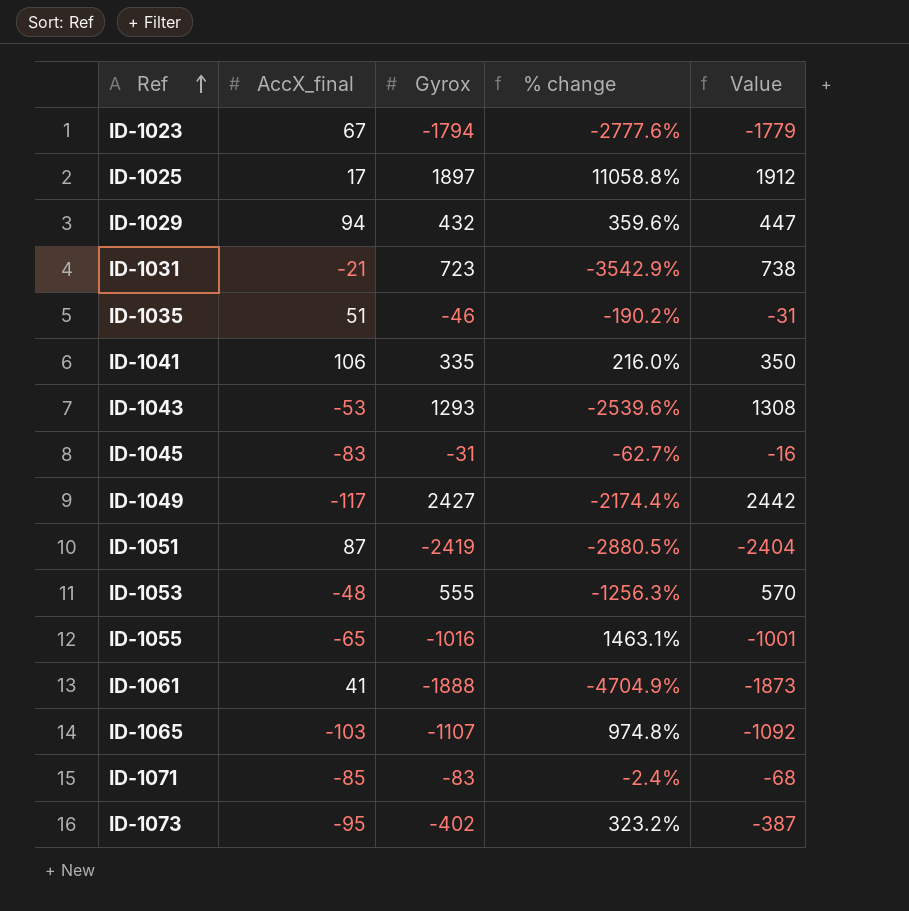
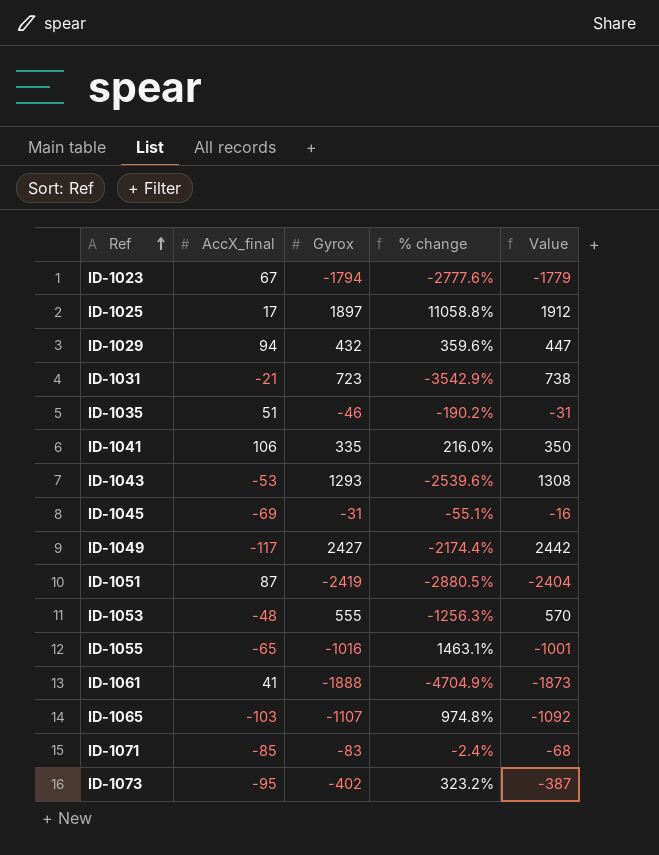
ID-1045 | AccX_final: -83 -> -69
ID-1045 | % change: -62.7% -> -55.1%

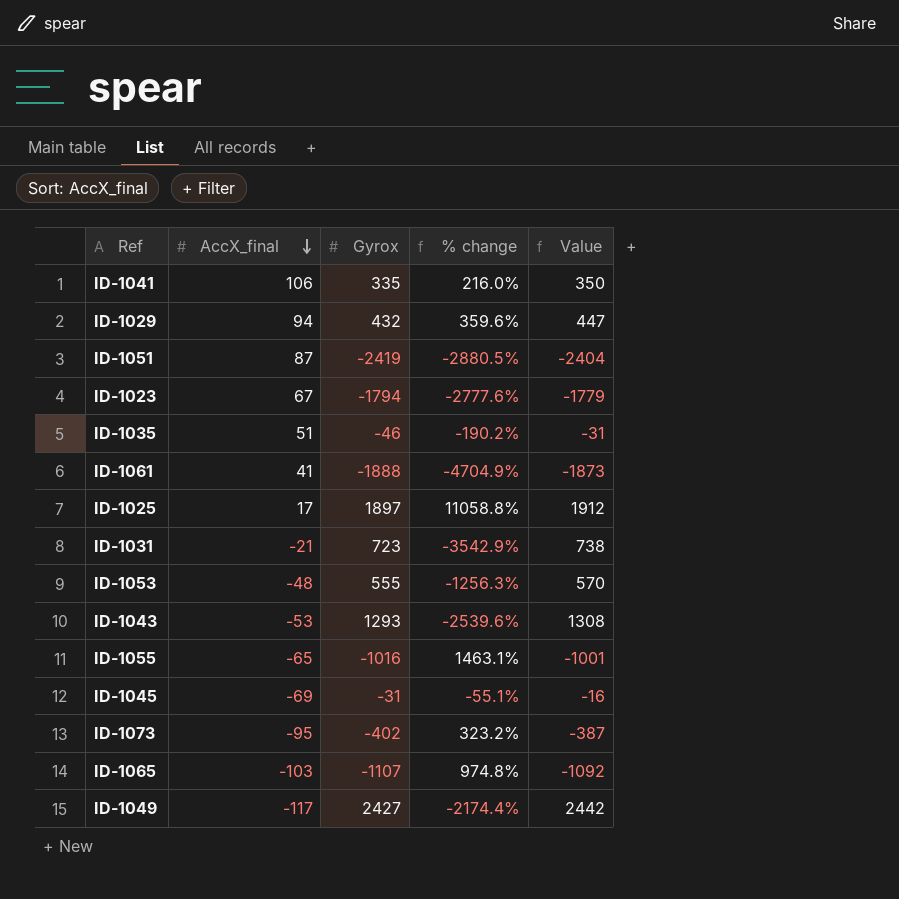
row order: Ref ascending -> AccX_final descending
row ID-1071: -85 | -83 | -2.4% | -68 -> none

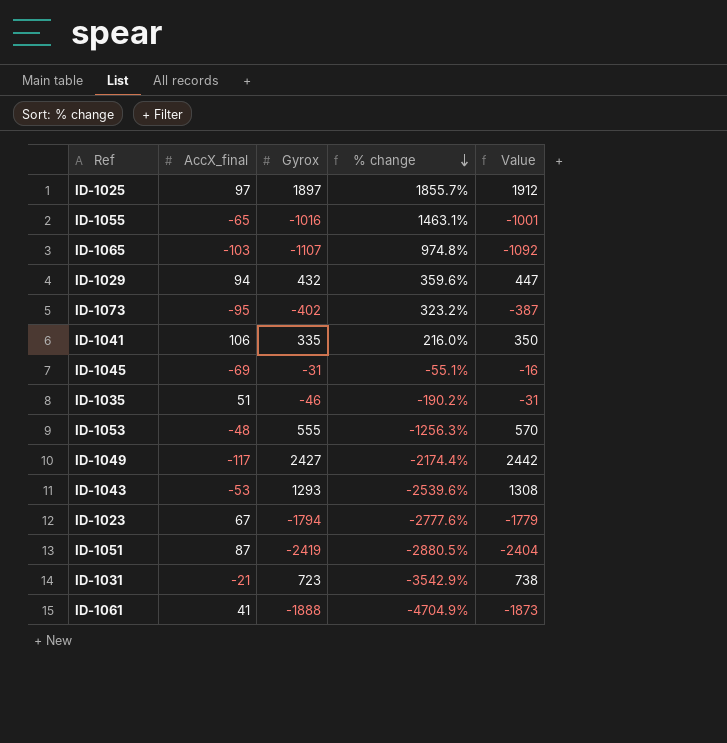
row order: AccX_final descending -> % change descending
ID-1025 | AccX_final: 17 -> 97
ID-1025 | % change: 11058.8% -> 1855.7%

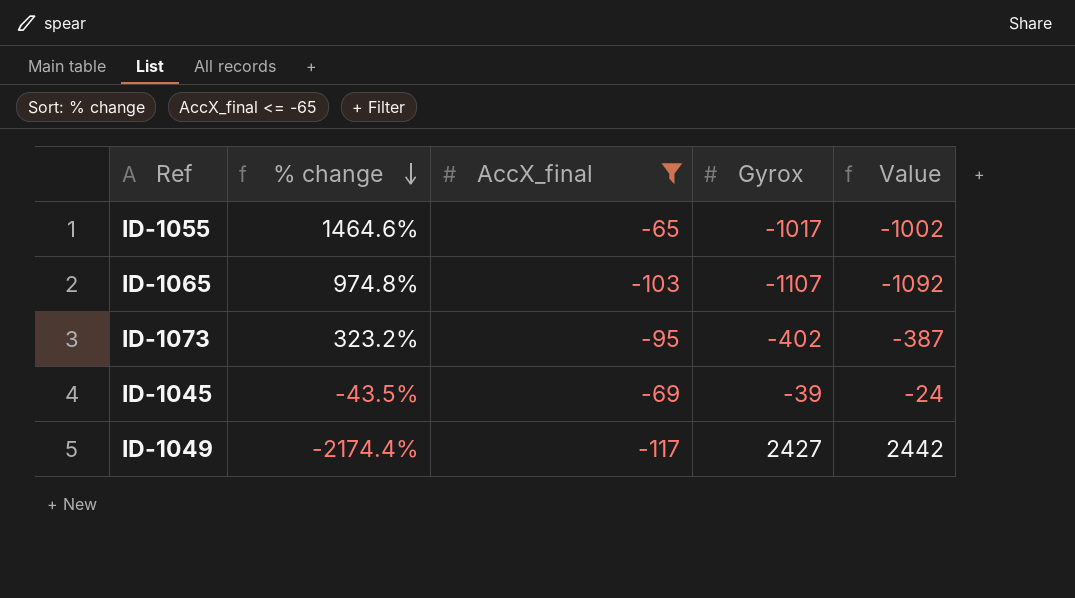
filter: none -> AccX_final <= -65
column % change | position: 4 -> 2
ID-1055 | % change: 1463.1% -> 1464.6%
ID-1055 | Gyrox: -1016 -> -1017
ID-1055 | Value: -1001 -> -1002
ID-1045 | % change: -55.1% -> -43.5%
ID-1045 | Gyrox: -31 -> -39
ID-1045 | Value: -16 -> -24

